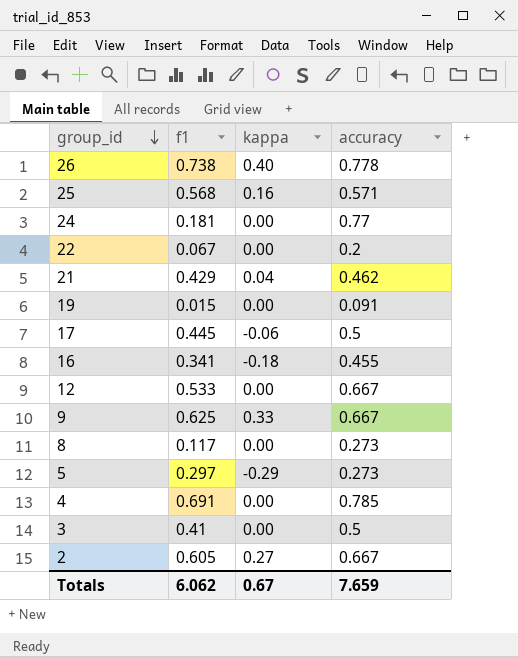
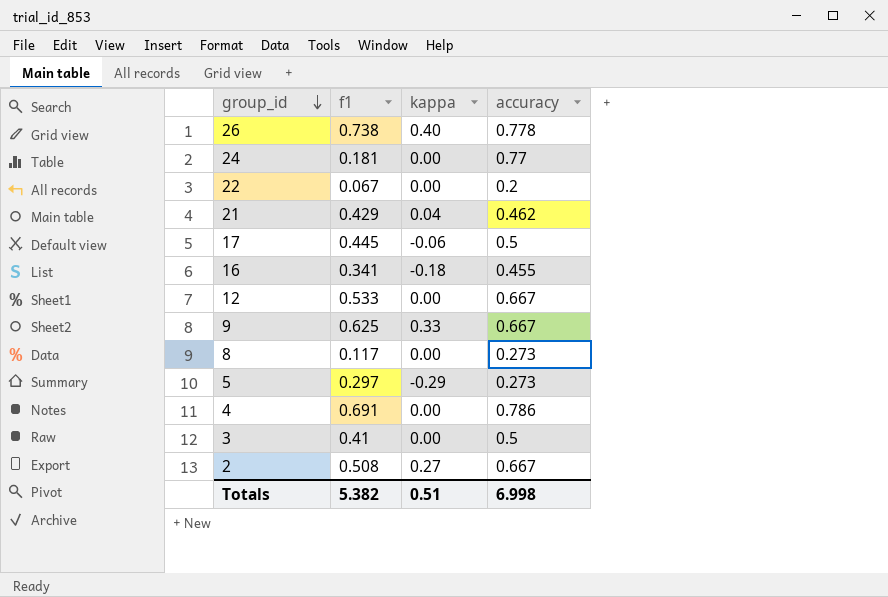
row 25: 0.568 | 0.16 | 0.571 -> none
row 19: 0.015 | 0.00 | 0.091 -> none
4 | accuracy: 0.785 -> 0.786
2 | f1: 0.605 -> 0.508
Totals | f1: 6.062 -> 5.382
Totals | kappa: 0.67 -> 0.51
Totals | accuracy: 7.659 -> 6.998

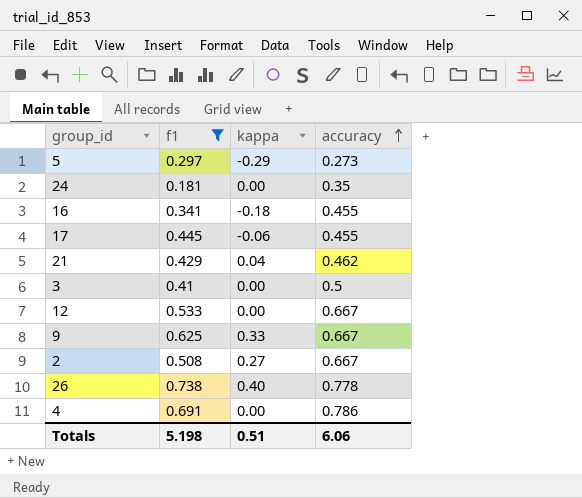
filter: none -> f1 >= 0.181
row order: group_id descending -> accuracy ascending
24 | accuracy: 0.77 -> 0.35
17 | accuracy: 0.5 -> 0.455
Totals | f1: 5.382 -> 5.198
Totals | accuracy: 6.998 -> 6.06

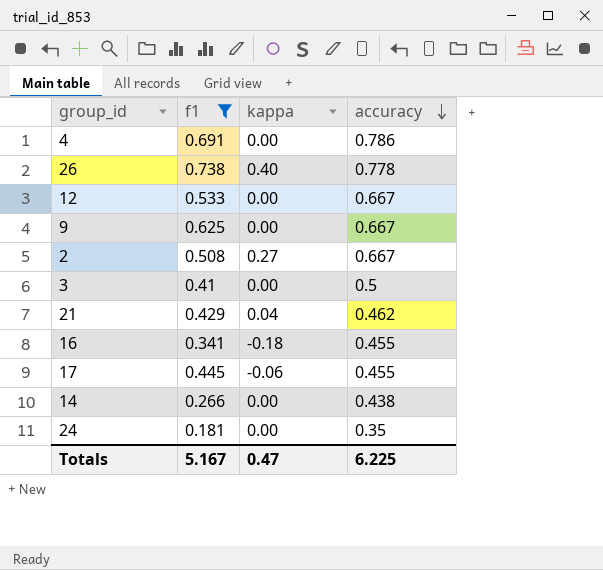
row order: accuracy ascending -> accuracy descending
row 5: 0.297 | -0.29 | 0.273 -> none
9 | kappa: 0.33 -> 0.00
row 14: none -> 0.266 | 0.00 | 0.438
Totals | f1: 5.198 -> 5.167
Totals | kappa: 0.51 -> 0.47
Totals | accuracy: 6.06 -> 6.225

